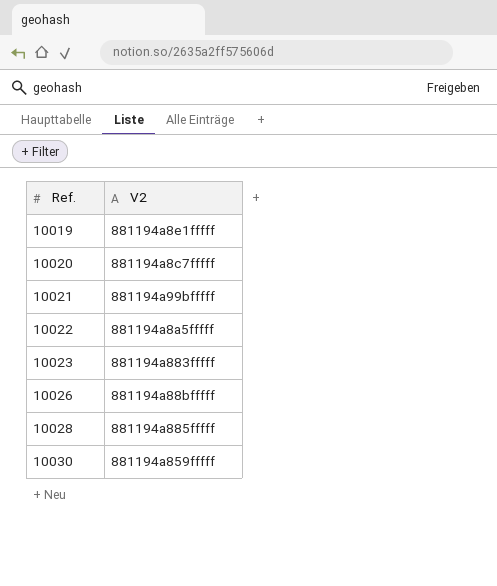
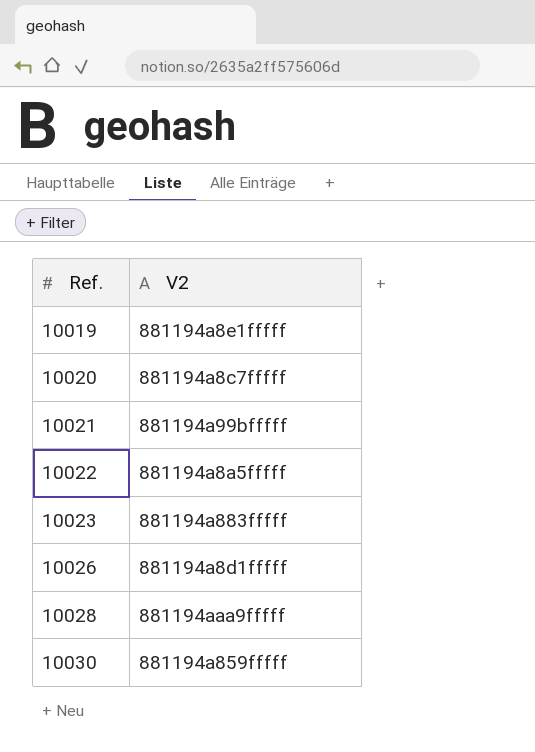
10026 | V2: 881194a88bfffff -> 881194a8d1fffff
10028 | V2: 881194a885fffff -> 881194aaa9fffff

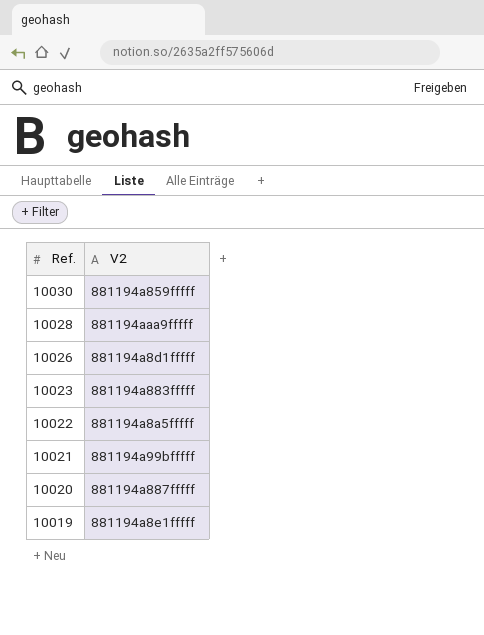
row order: Ref. ascending -> Ref. descending
10020 | V2: 881194a8c7fffff -> 881194a887fffff

